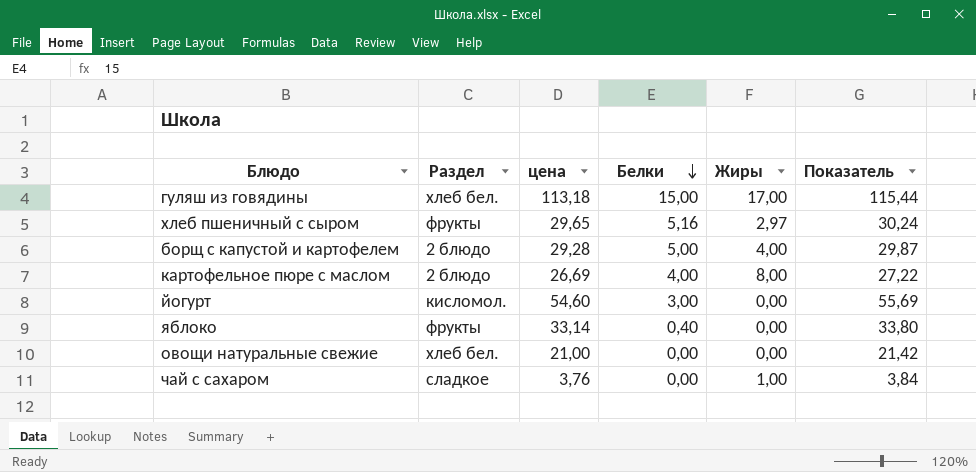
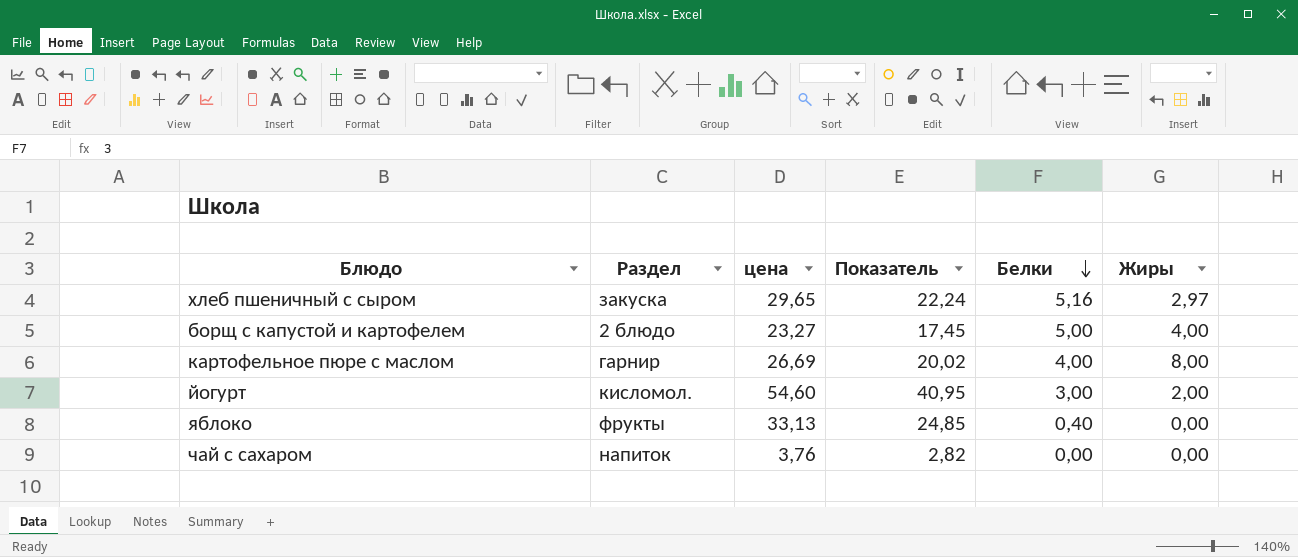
column Показатель | formula: [цена] * 1,02 -> [цена] * 0,75
column Показатель | position: 6 -> 4
row гуляш из говядины: хлеб бел. | 113,18 | 15,00 | 17,00 | 115,44 -> none
row овощи натуральные свежие: хлеб бел. | 21,00 | 0,00 | 0,00 | 21,42 -> none
хлеб пшеничный с сыром | Раздел: фрукты -> закуска
борщ с капустой и картофелем | цена: 29,28 -> 23,27
картофельное пюре с маслом | Раздел: 2 блюдо -> гарнир
йогурт | Жиры: 0,00 -> 2,00
яблоко | цена: 33,14 -> 33,13
чай с сахаром | Раздел: сладкое -> напиток
чай с сахаром | Жиры: 1,00 -> 0,00

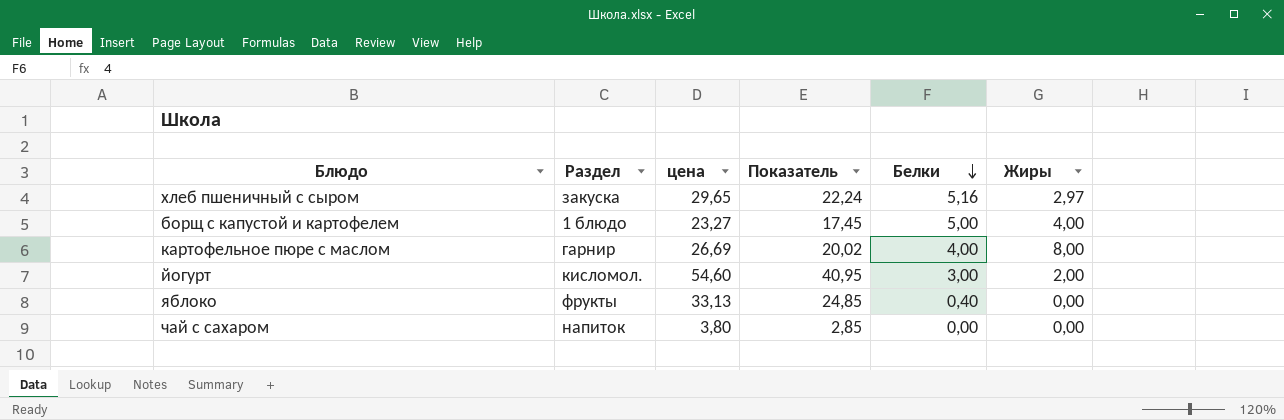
борщ с капустой и картофелем | Раздел: 2 блюдо -> 1 блюдо
чай с сахаром | цена: 3,76 -> 3,80
чай с сахаром | Показатель: 2,82 -> 2,85

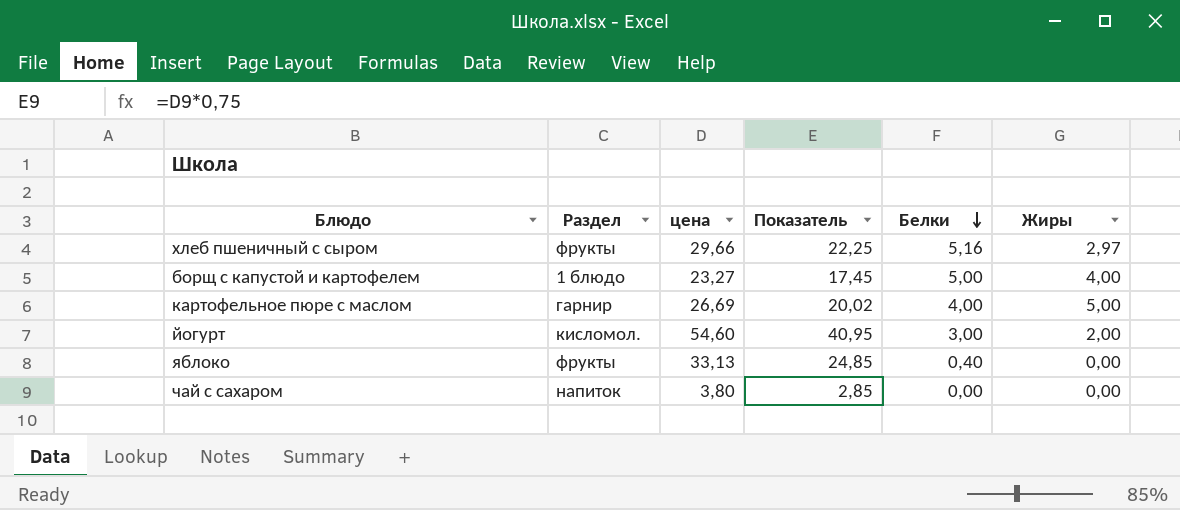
хлеб пшеничный с сыром | Раздел: закуска -> фрукты
хлеб пшеничный с сыром | цена: 29,65 -> 29,66
хлеб пшеничный с сыром | Показатель: 22,24 -> 22,25
картофельное пюре с маслом | Жиры: 8,00 -> 5,00

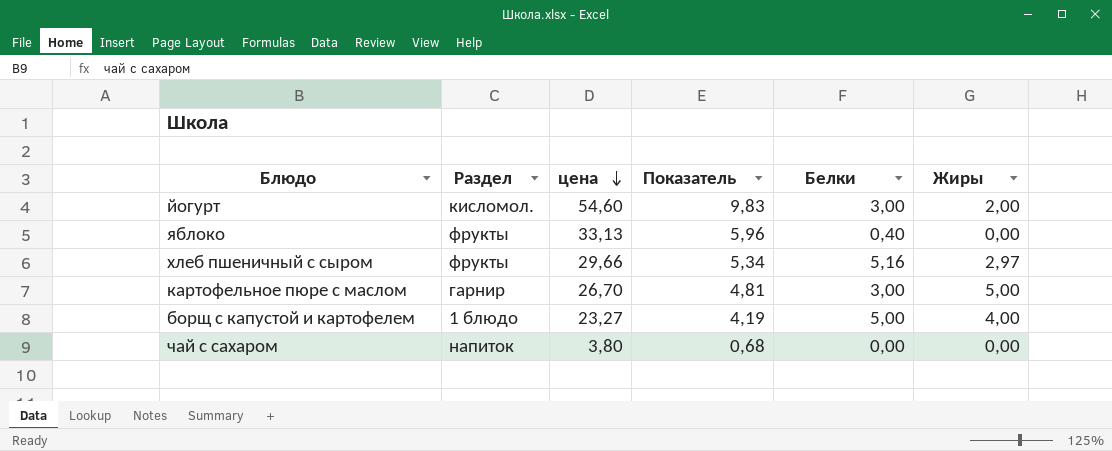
row order: Белки descending -> цена descending
column Показатель | formula: [цена] * 0,75 -> [цена] * 0,18
картофельное пюре с маслом | цена: 26,69 -> 26,70
картофельное пюре с маслом | Белки: 4,00 -> 3,00

